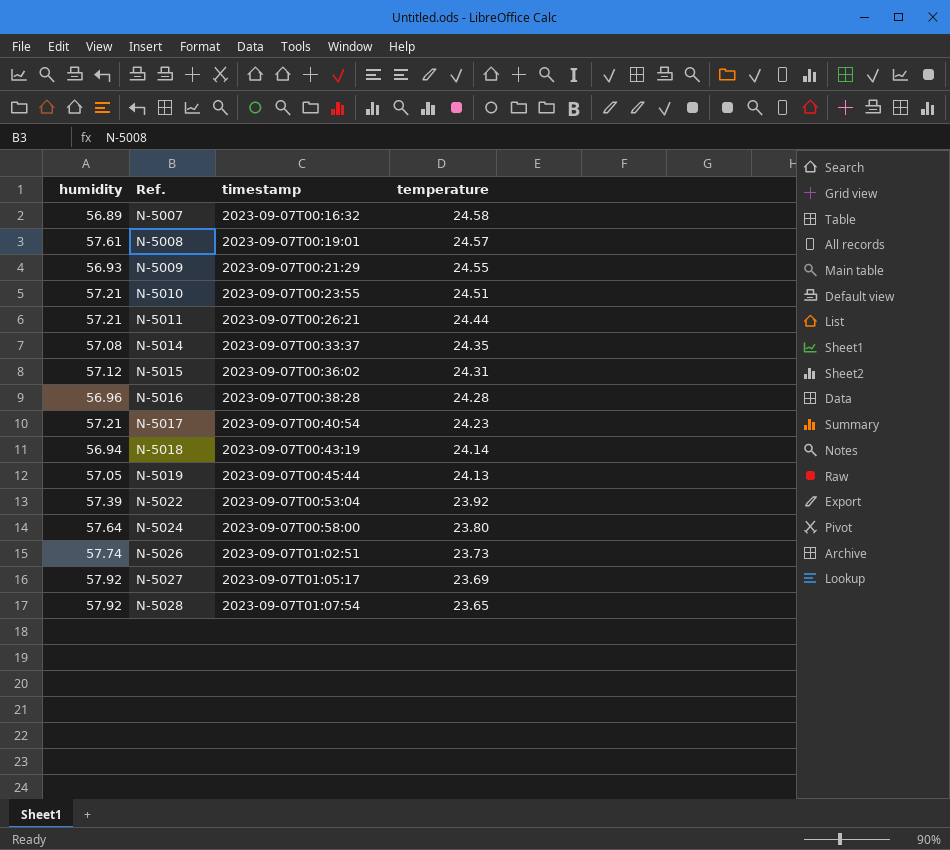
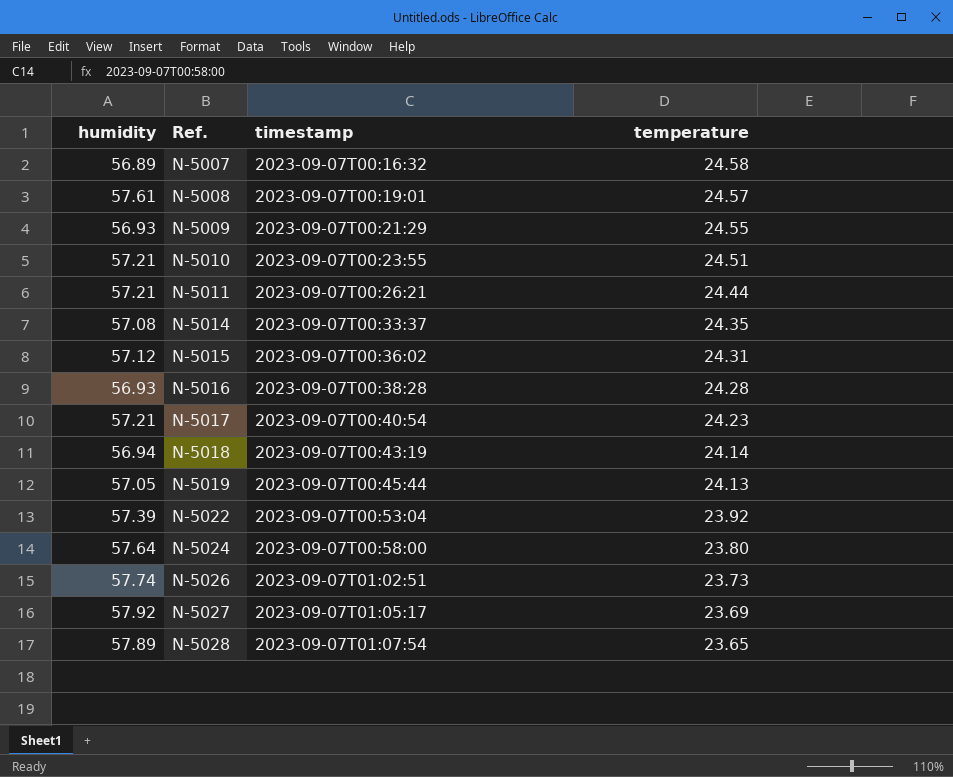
N-5016 | humidity: 56.96 -> 56.93
N-5028 | humidity: 57.92 -> 57.89

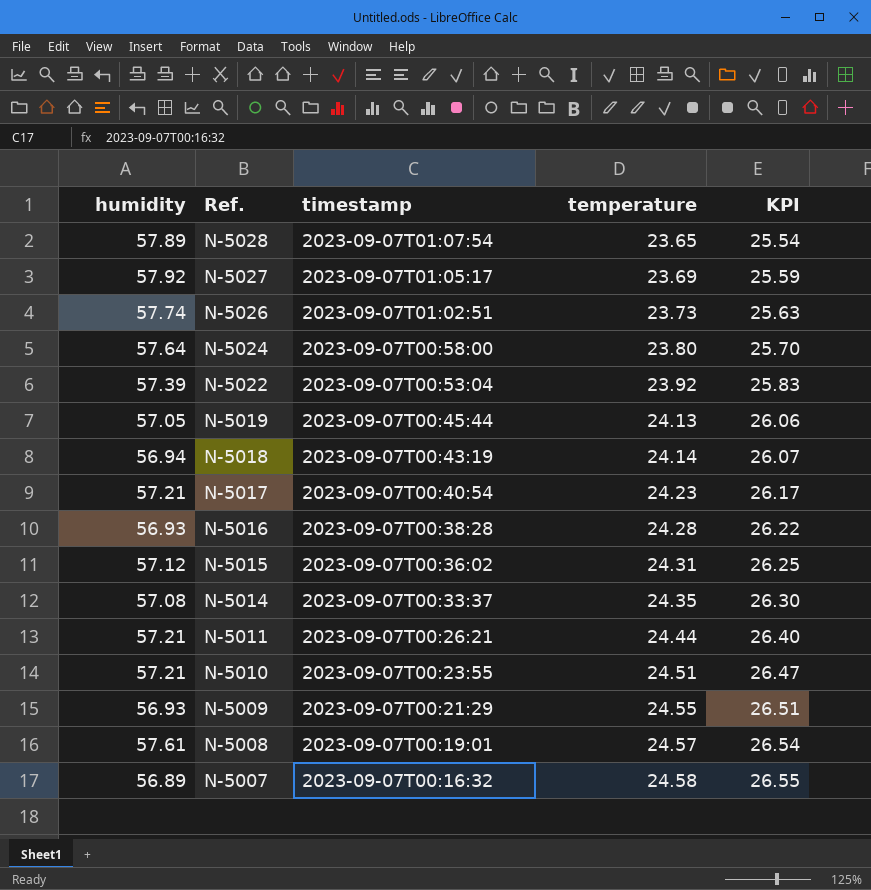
row order: Ref. ascending -> Ref. descending
column KPI | formula: none -> [temperature] * 1.08

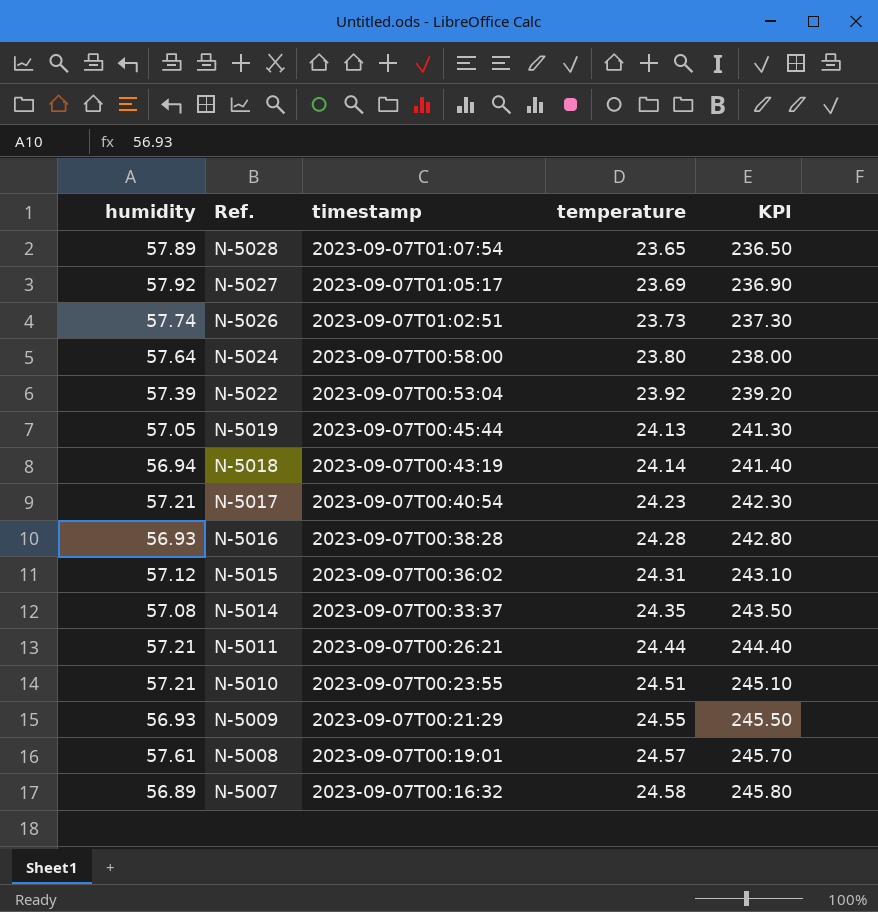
column KPI | formula: [temperature] * 1.08 -> [temperature] * 10

